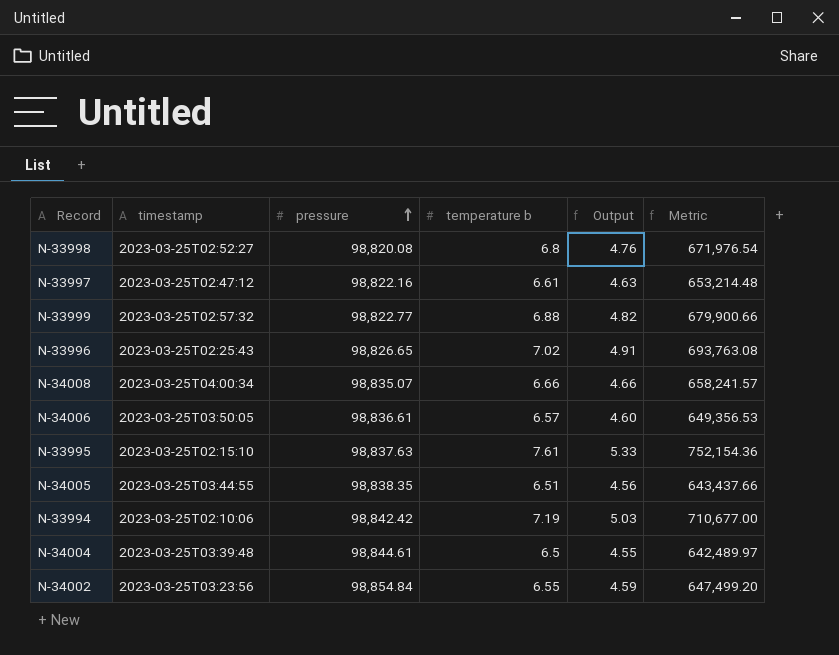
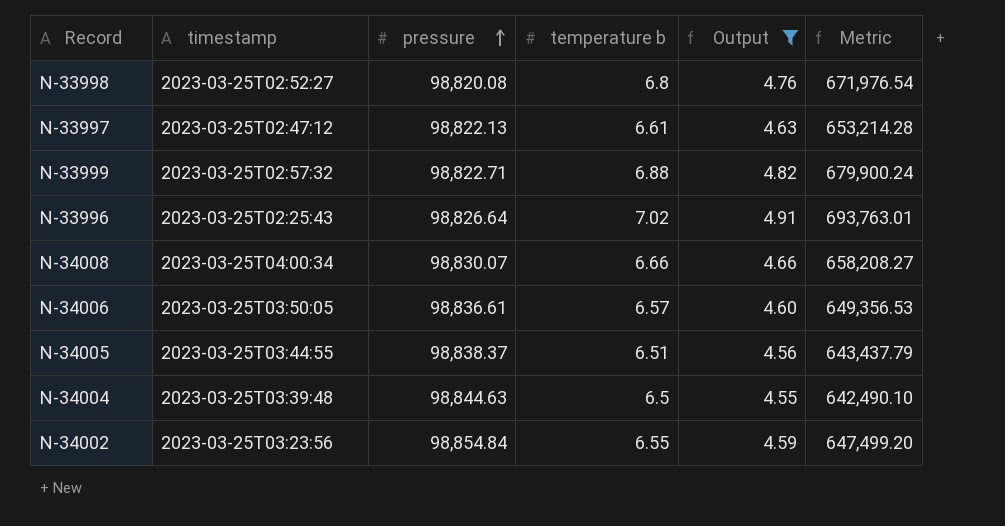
filter: none -> Output <= 4.91
N-33997 | pressure: 98,822.16 -> 98,822.13
N-33997 | Metric: 653,214.48 -> 653,214.28
N-33999 | pressure: 98,822.77 -> 98,822.71
N-33999 | Metric: 679,900.66 -> 679,900.24
N-33996 | pressure: 98,826.65 -> 98,826.64
N-33996 | Metric: 693,763.08 -> 693,763.01
N-34008 | pressure: 98,835.07 -> 98,830.07
N-34008 | Metric: 658,241.57 -> 658,208.27
N-34005 | pressure: 98,838.35 -> 98,838.37
N-34005 | Metric: 643,437.66 -> 643,437.79
N-34004 | pressure: 98,844.61 -> 98,844.63
N-34004 | Metric: 642,489.97 -> 642,490.10

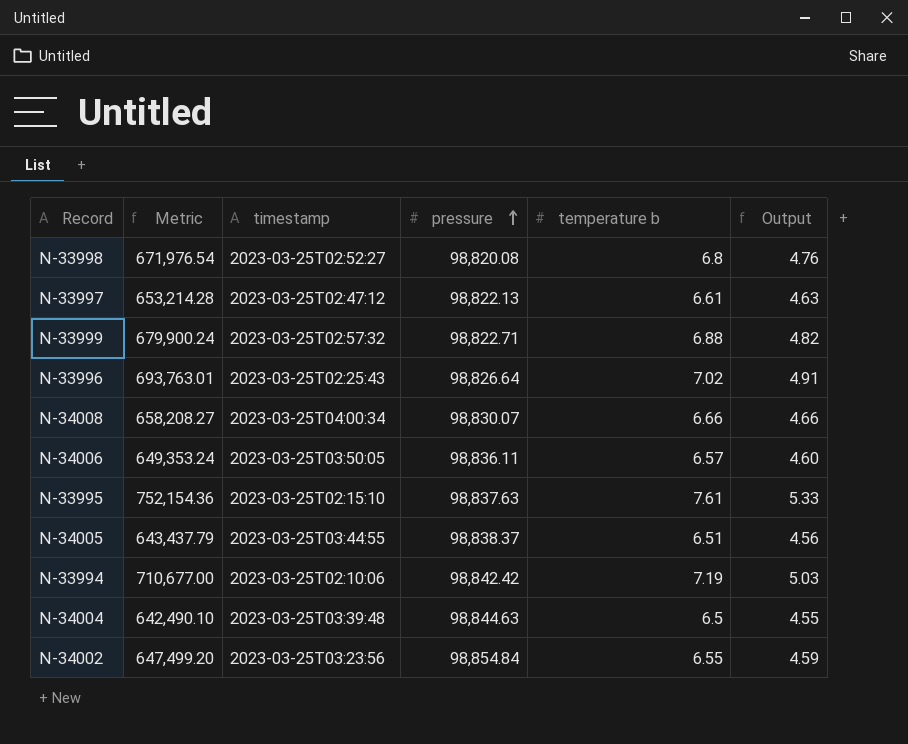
filter: Output <= 4.91 -> none
column Metric | position: 6 -> 2
N-34006 | Metric: 649,356.53 -> 649,353.24
N-34006 | pressure: 98,836.61 -> 98,836.11

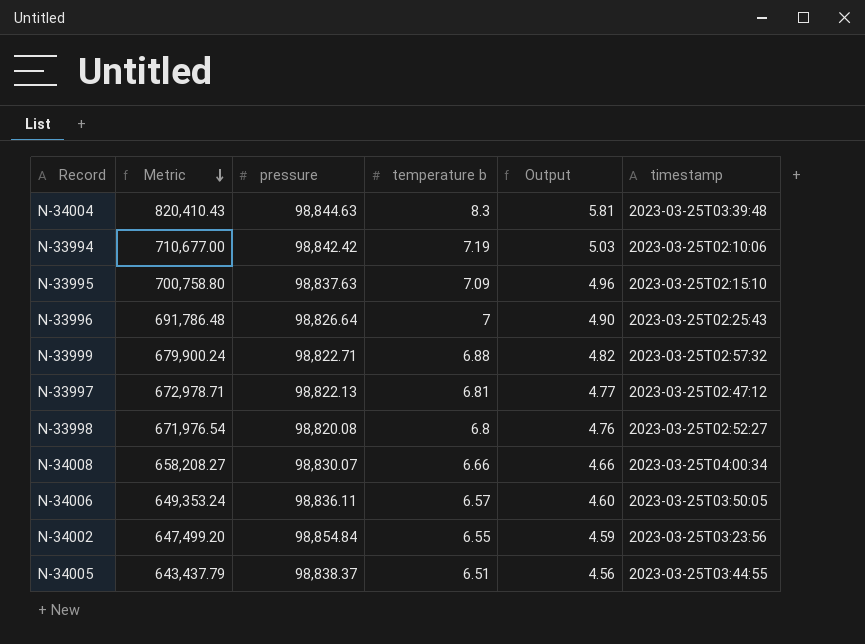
row order: pressure ascending -> Metric descending
column timestamp | position: 3 -> 6
N-34004 | Metric: 642,490.10 -> 820,410.43
N-34004 | temperature b: 6.5 -> 8.3
N-34004 | Output: 4.55 -> 5.81
N-33995 | Metric: 752,154.36 -> 700,758.80
N-33995 | temperature b: 7.61 -> 7.09
N-33995 | Output: 5.33 -> 4.96
N-33996 | Metric: 693,763.01 -> 691,786.48
N-33996 | temperature b: 7.02 -> 7
N-33996 | Output: 4.91 -> 4.90
N-33997 | Metric: 653,214.28 -> 672,978.71
N-33997 | temperature b: 6.61 -> 6.81
N-33997 | Output: 4.63 -> 4.77

